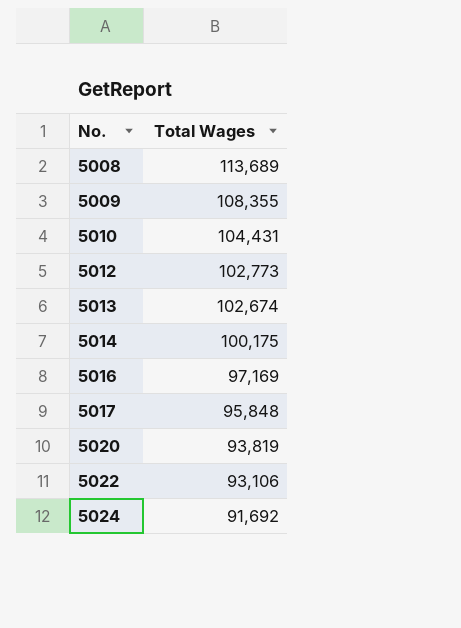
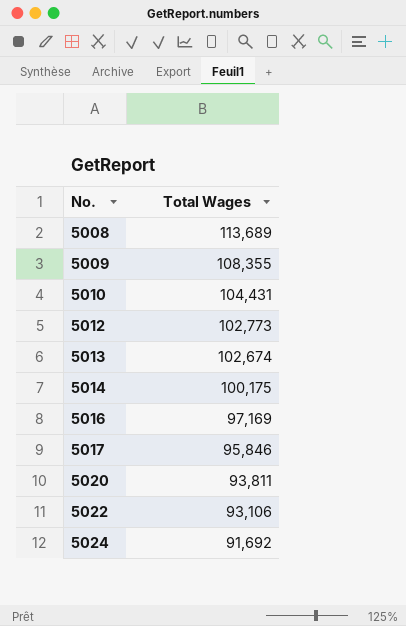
5017 | Total Wages: 95,848 -> 95,846
5020 | Total Wages: 93,819 -> 93,811

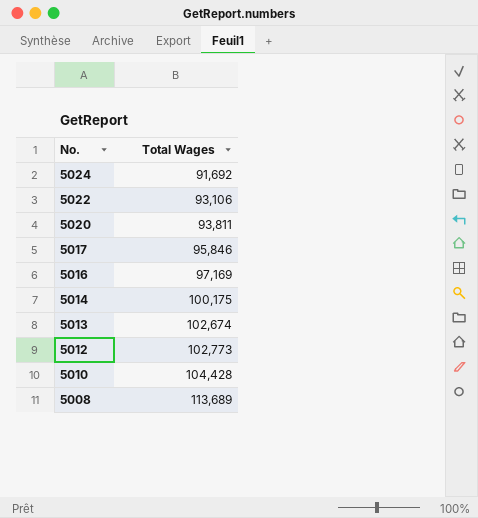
row order: No. ascending -> No. descending
row 5009: 108,355 -> none
5010 | Total Wages: 104,431 -> 104,428

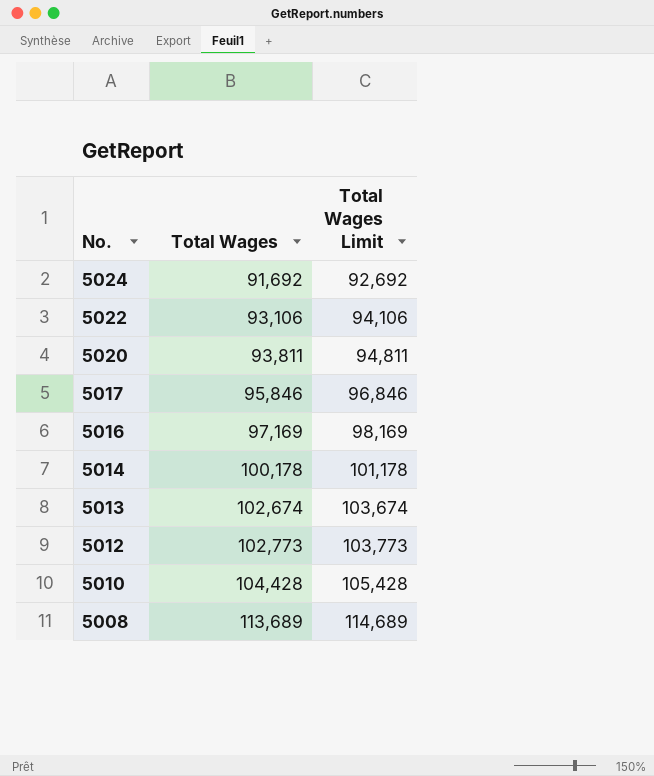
column Total Wages Limit | formula: none -> [Total Wages] + 1000
5014 | Total Wages: 100,175 -> 100,178

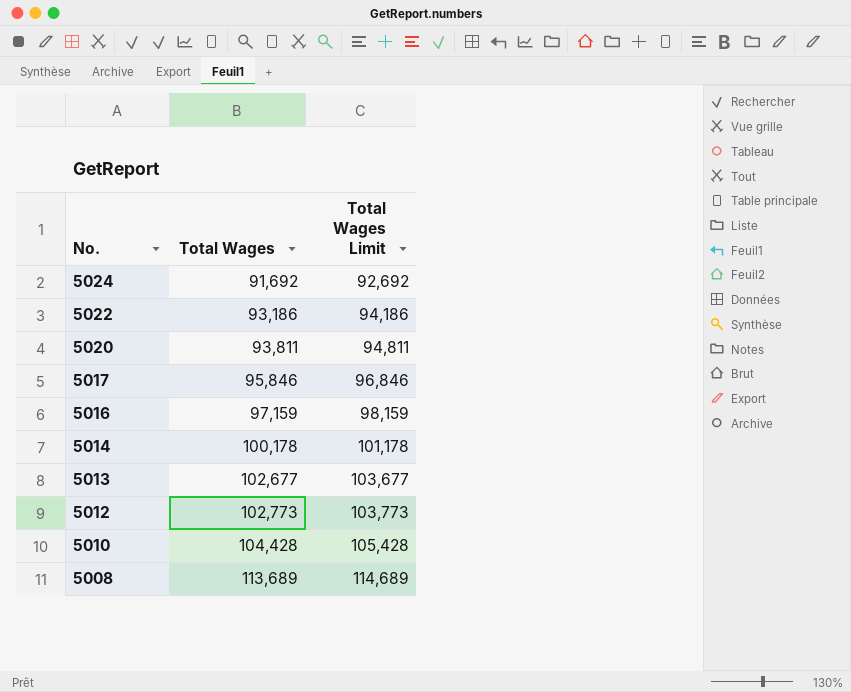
5022 | Total Wages: 93,106 -> 93,186
5022 | Total Wages Limit: 94,106 -> 94,186
5016 | Total Wages: 97,169 -> 97,159
5016 | Total Wages Limit: 98,169 -> 98,159
5013 | Total Wages: 102,674 -> 102,677
5013 | Total Wages Limit: 103,674 -> 103,677

